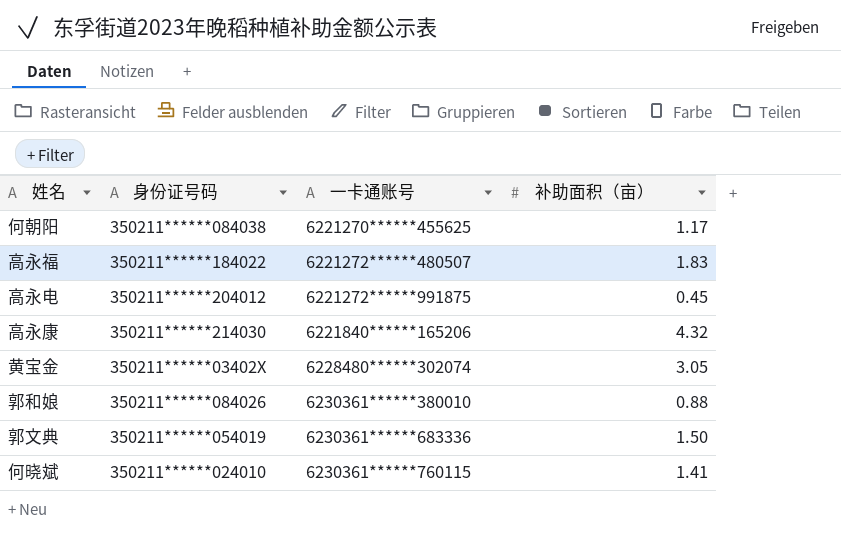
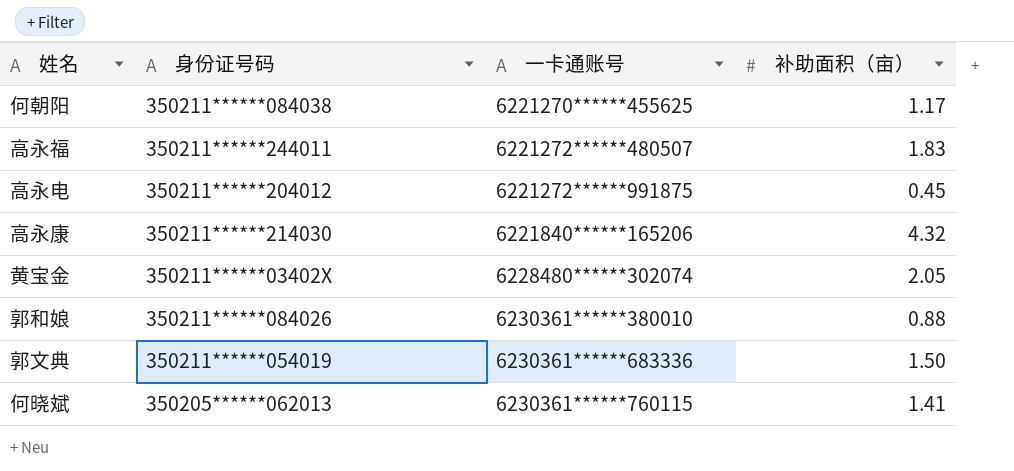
高永福 | 身份证号码: 350211******184022 -> 350211******244011
黄宝金 | 补助面积（亩）: 3.05 -> 2.05
何晓斌 | 身份证号码: 350211******024010 -> 350205******062013

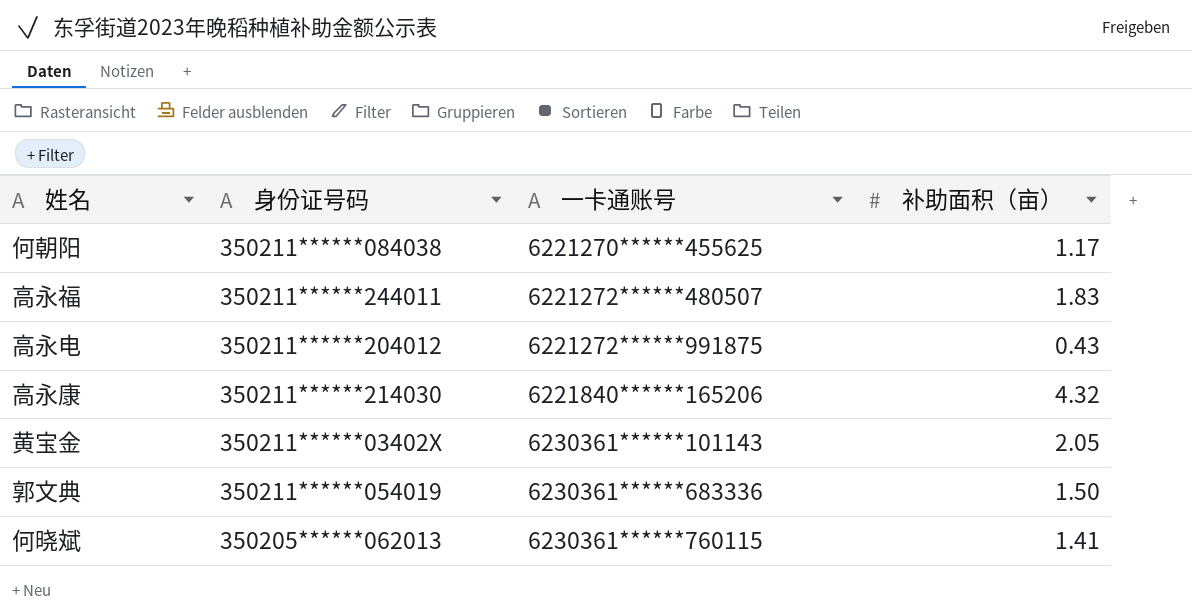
row 郭和娘: 350211******084026 | 6230361******380010 | 0.88 -> none
高永电 | 补助面积（亩）: 0.45 -> 0.43
黄宝金 | 一卡通账号: 6228480******302074 -> 6230361******101143

